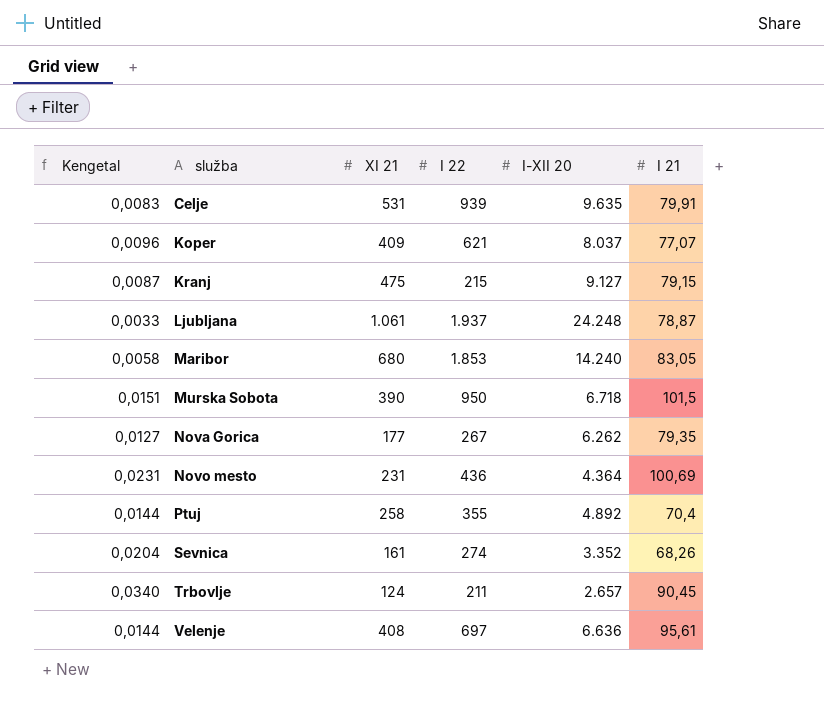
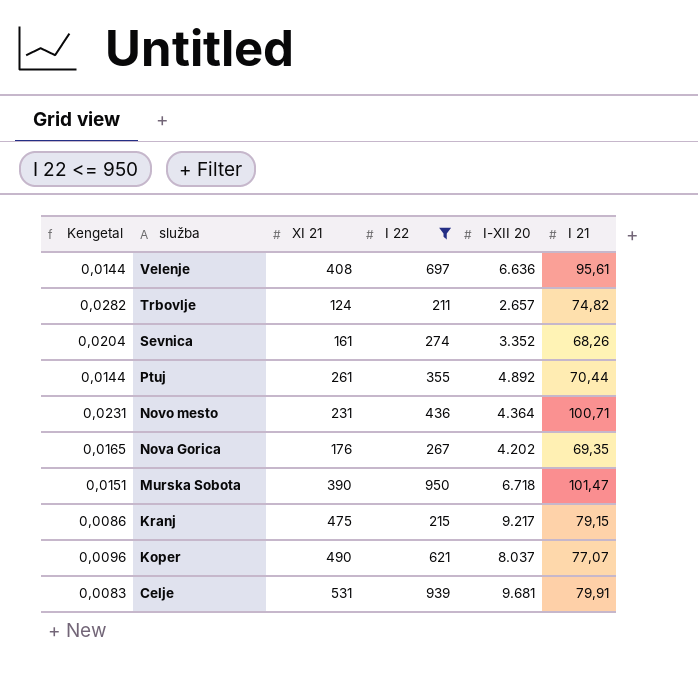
filter: none -> I 22 <= 950
row order: služba ascending -> služba descending
Trbovlje | Kengetal: 0,0340 -> 0,0282
Trbovlje | I 21: 90,45 -> 74,82
Ptuj | XI 21: 258 -> 261
Ptuj | I 21: 70,4 -> 70,44
Novo mesto | I 21: 100,69 -> 100,71
Nova Gorica | Kengetal: 0,0127 -> 0,0165
Nova Gorica | XI 21: 177 -> 176
Nova Gorica | I-XII 20: 6.262 -> 4.202
Nova Gorica | I 21: 79,35 -> 69,35
Murska Sobota | I 21: 101,5 -> 101,47
Kranj | Kengetal: 0,0087 -> 0,0086
Kranj | I-XII 20: 9.127 -> 9.217
Koper | XI 21: 409 -> 490
Celje | I-XII 20: 9.635 -> 9.681

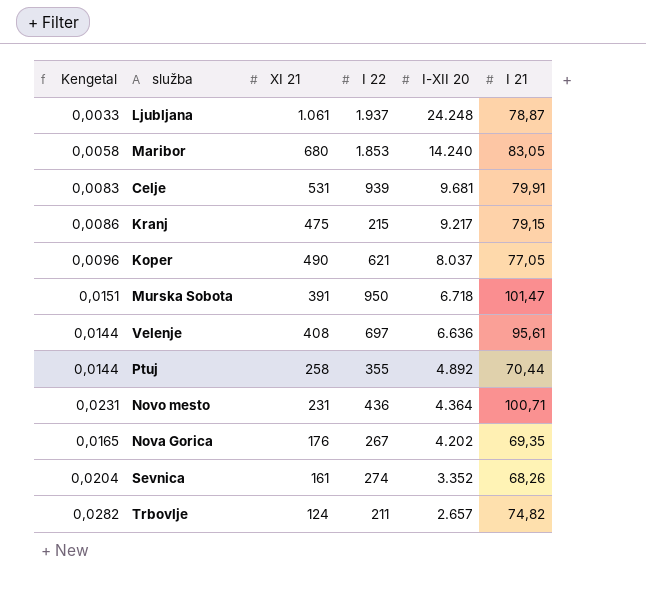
filter: I 22 <= 950 -> none
row order: služba descending -> I-XII 20 descending
Koper | I 21: 77,07 -> 77,05
Murska Sobota | XI 21: 390 -> 391
Ptuj | XI 21: 261 -> 258

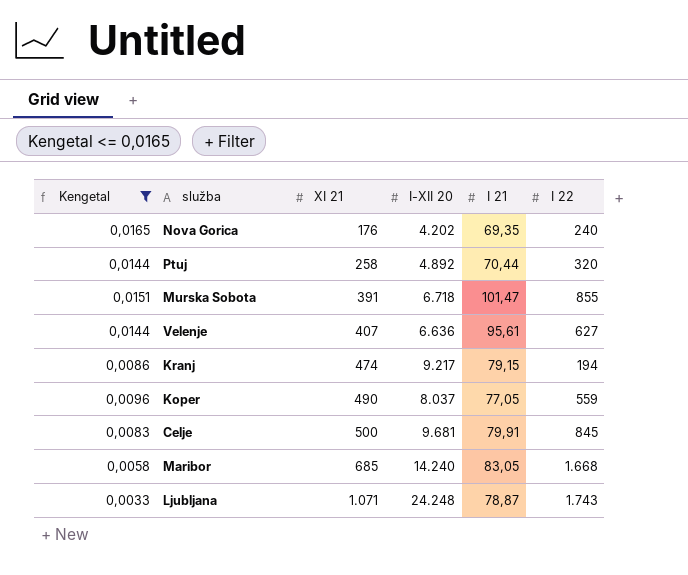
filter: none -> Kengetal <= 0,0165
row order: I-XII 20 descending -> XI 21 ascending
column I 22 | position: 4 -> 6
Nova Gorica | I 22: 267 -> 240
Ptuj | I 22: 355 -> 320
Murska Sobota | I 22: 950 -> 855
Velenje | XI 21: 408 -> 407
Velenje | I 22: 697 -> 627
Kranj | XI 21: 475 -> 474
Kranj | I 22: 215 -> 194
Koper | I 22: 621 -> 559
Celje | XI 21: 531 -> 500
Celje | I 22: 939 -> 845
Maribor | XI 21: 680 -> 685
Maribor | I 22: 1.853 -> 1.668
Ljubljana | XI 21: 1.061 -> 1.071
Ljubljana | I 22: 1.937 -> 1.743

